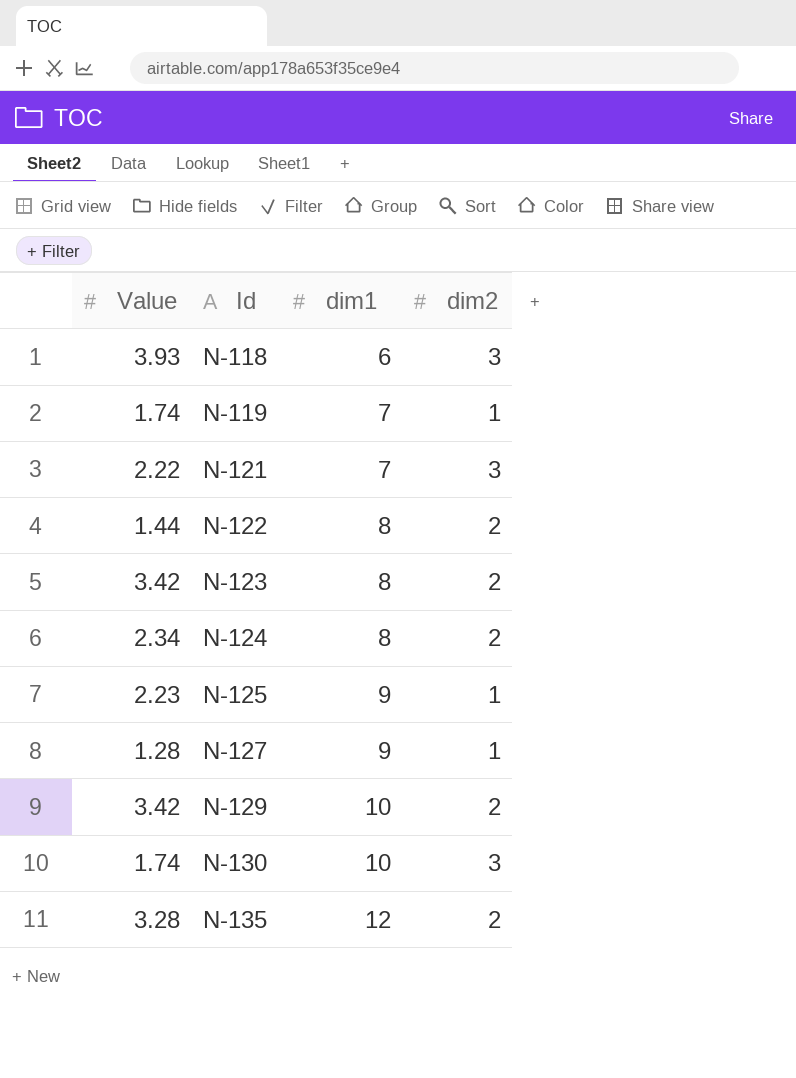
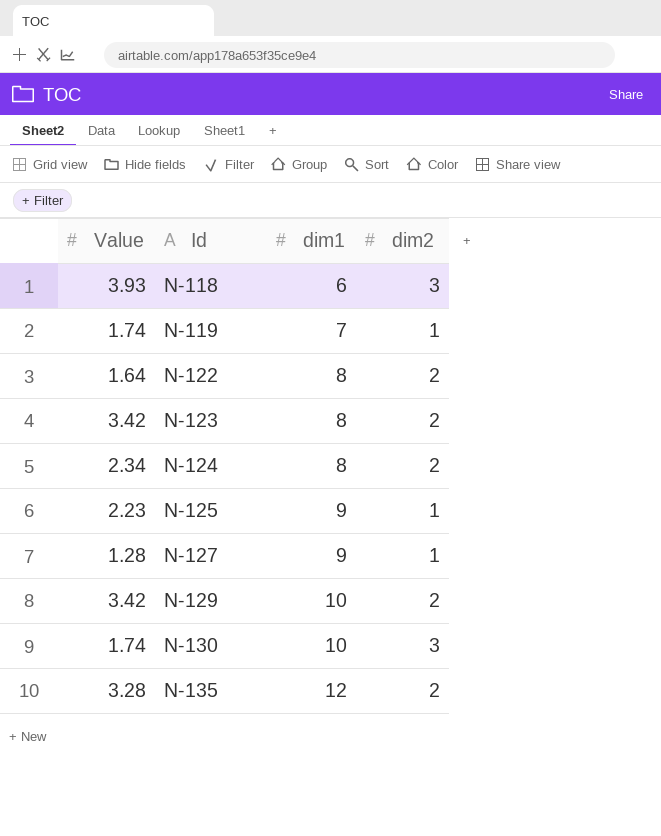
row N-121: 2.22 | 7 | 3 -> none
N-122 | Value: 1.44 -> 1.64

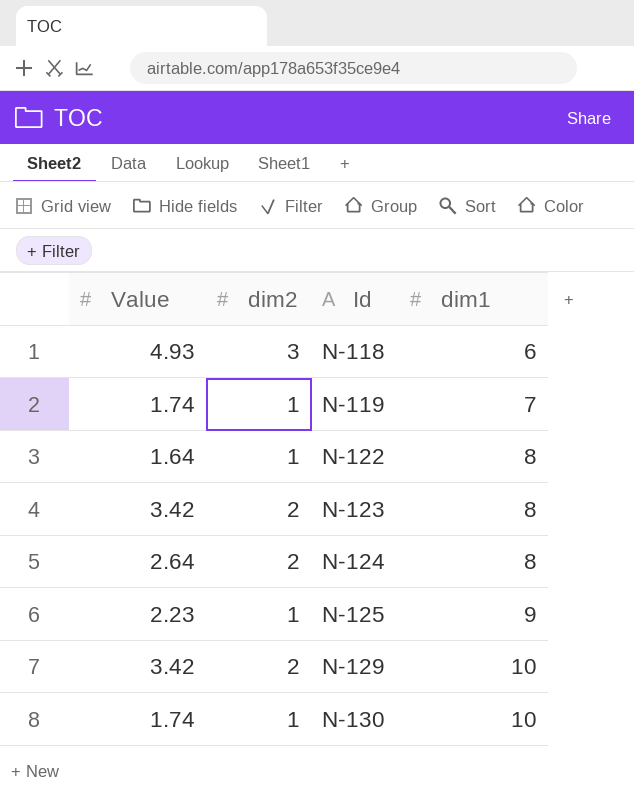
column dim2 | position: 4 -> 2
row N-127: 1.28 | 9 | 1 -> none
row N-135: 3.28 | 12 | 2 -> none
N-118 | Value: 3.93 -> 4.93
N-122 | dim2: 2 -> 1
N-124 | Value: 2.34 -> 2.64
N-130 | dim2: 3 -> 1

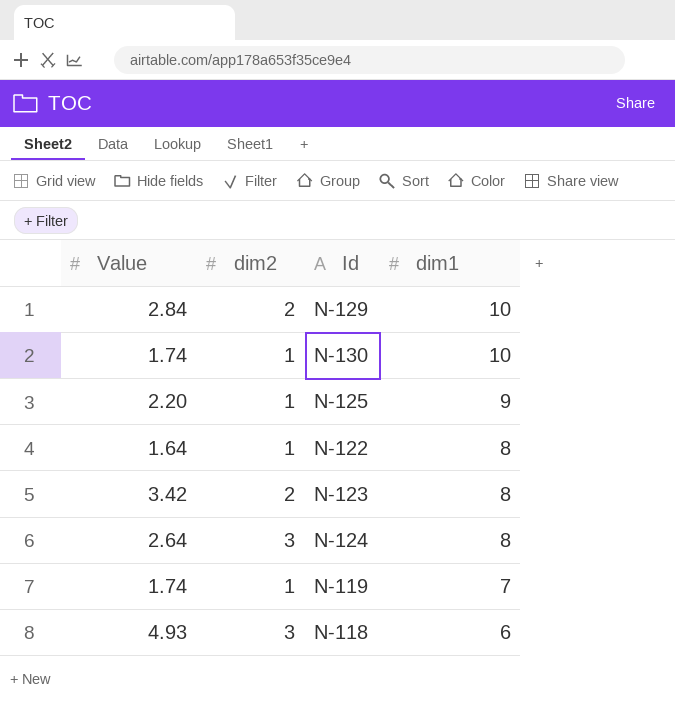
row order: Id ascending -> dim1 descending
N-129 | Value: 3.42 -> 2.84
N-125 | Value: 2.23 -> 2.20
N-124 | dim2: 2 -> 3

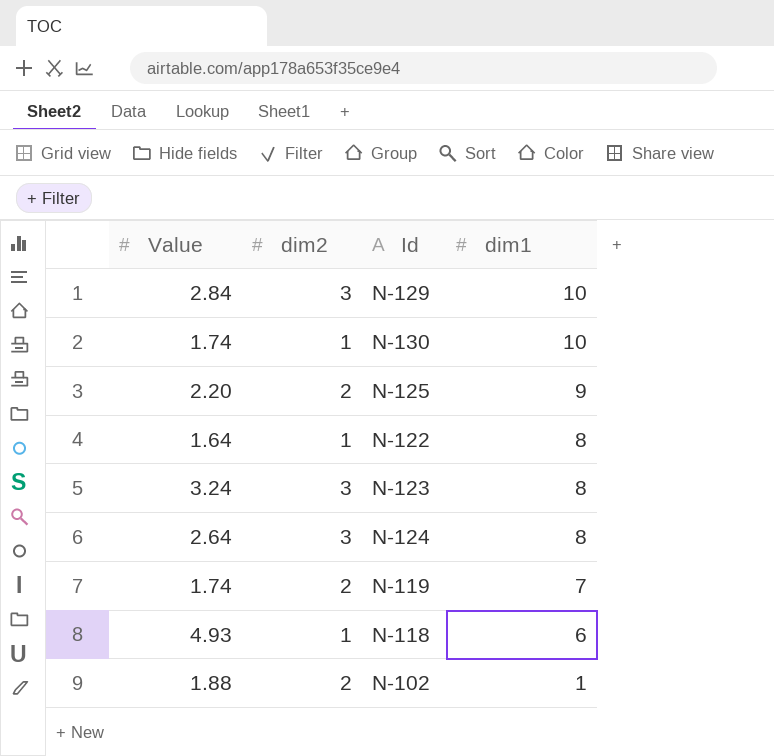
N-129 | dim2: 2 -> 3
N-125 | dim2: 1 -> 2
N-123 | Value: 3.42 -> 3.24
N-123 | dim2: 2 -> 3
N-119 | dim2: 1 -> 2
N-118 | dim2: 3 -> 1
row N-102: none -> 1.88 | 2 | 1

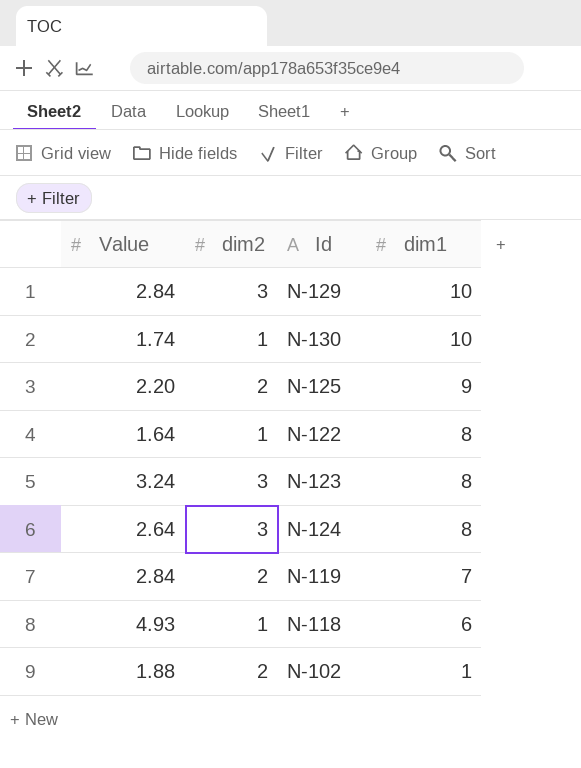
N-119 | Value: 1.74 -> 2.84

